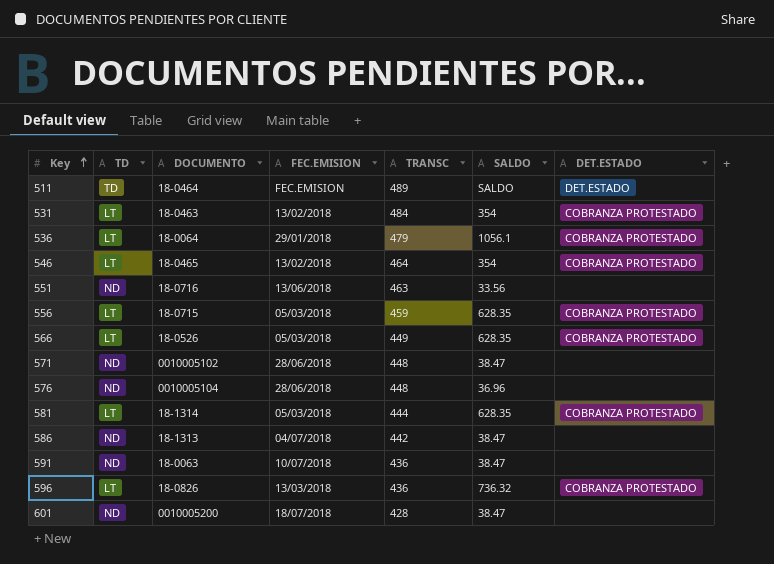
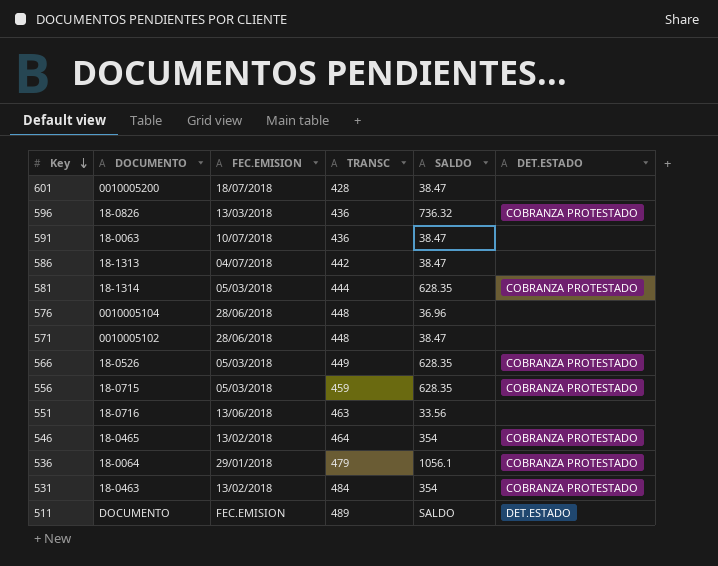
row order: Key ascending -> Key descending
column TD | position: 2 -> none
511 | DOCUMENTO: 18-0464 -> DOCUMENTO

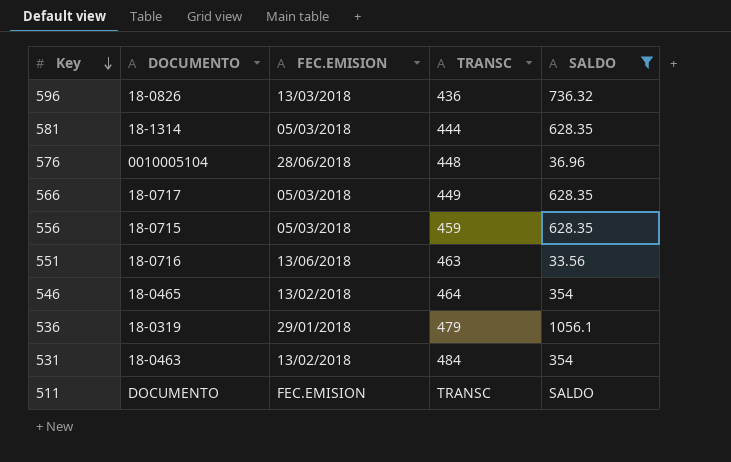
filter: none -> SALDO != 38.47
column DET.ESTADO | position: 6 -> none
566 | DOCUMENTO: 18-0526 -> 18-0717
536 | DOCUMENTO: 18-0064 -> 18-0319
511 | TRANSC: 489 -> TRANSC

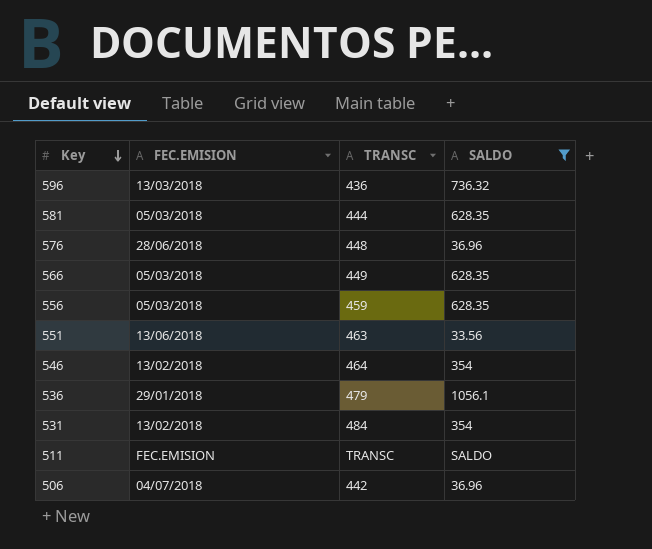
column DOCUMENTO | position: 2 -> none
row 506: none -> 04/07/2018 | 442 | 36.96

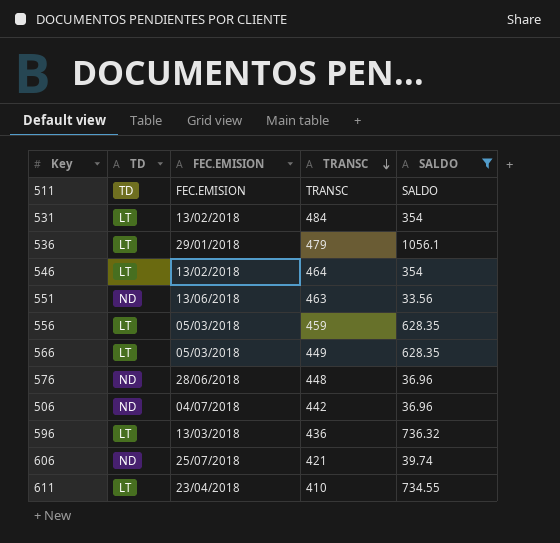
row order: Key descending -> TRANSC descending
column TD | position: none -> 2
row 581: 05/03/2018 | 444 | 628.35 -> none
row 606: none -> ND | 25/07/2018 | 421 | 39.74
row 611: none -> LT | 23/04/2018 | 410 | 734.55

